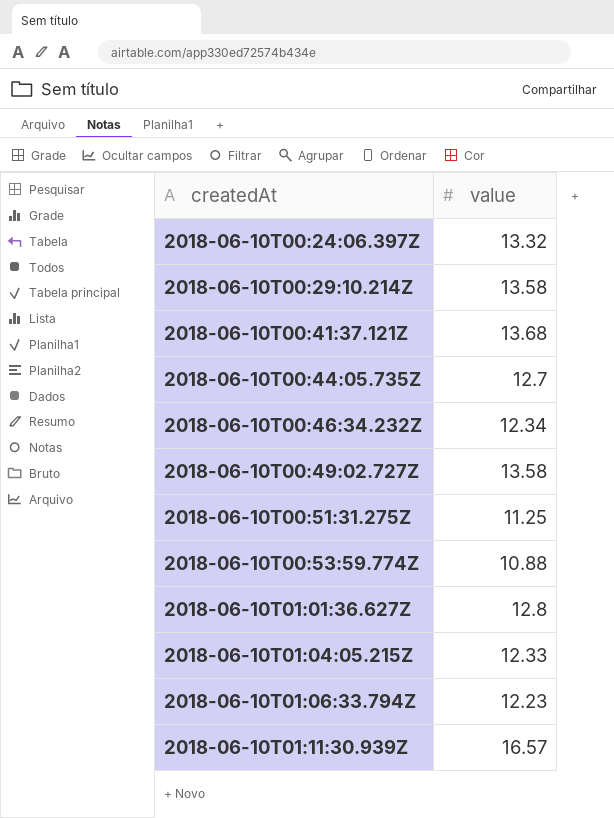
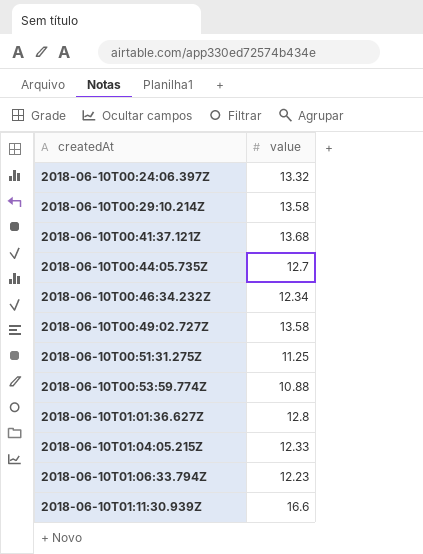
2018-06-10T01:11:30.939Z | value: 16.57 -> 16.6

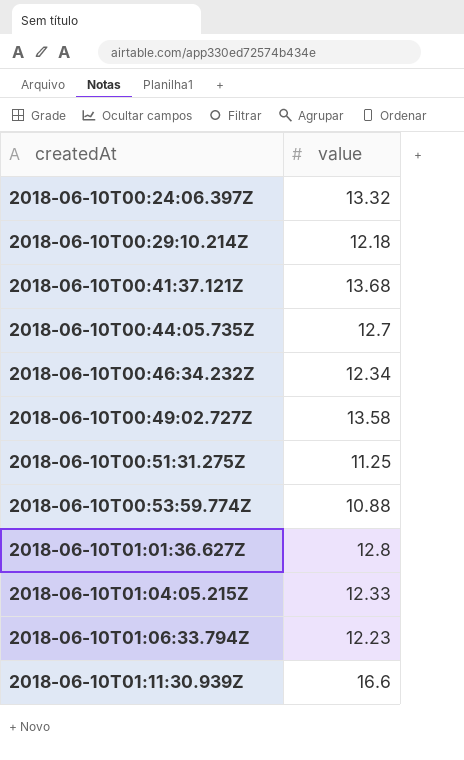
2018-06-10T00:29:10.214Z | value: 13.58 -> 12.18

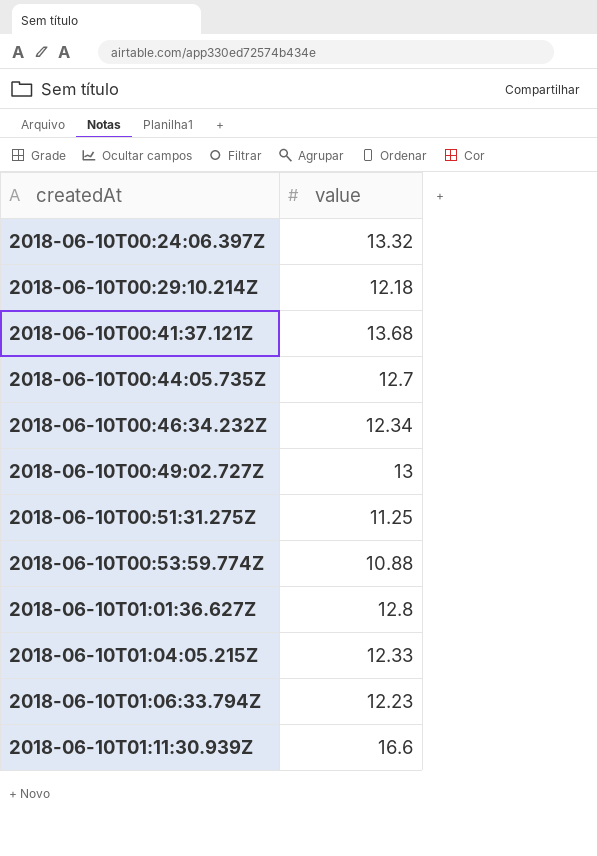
2018-06-10T00:49:02.727Z | value: 13.58 -> 13

